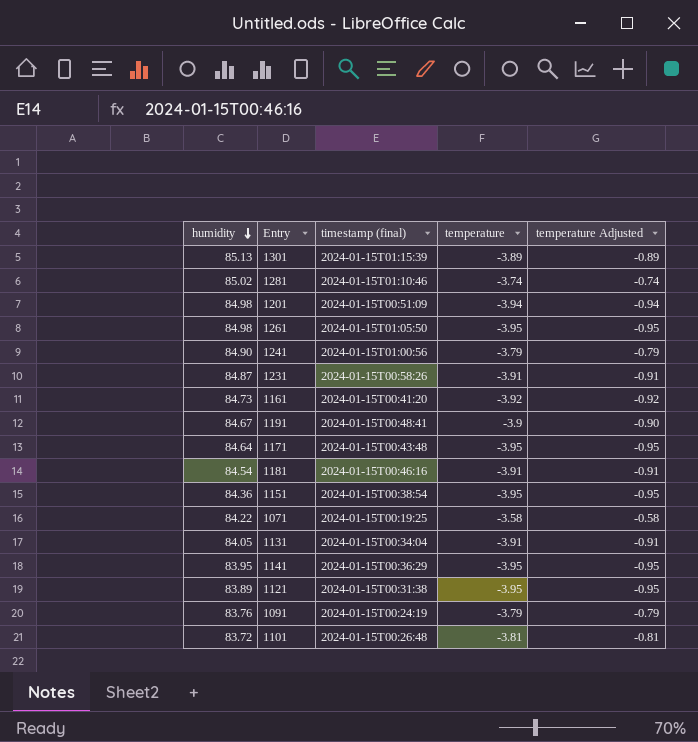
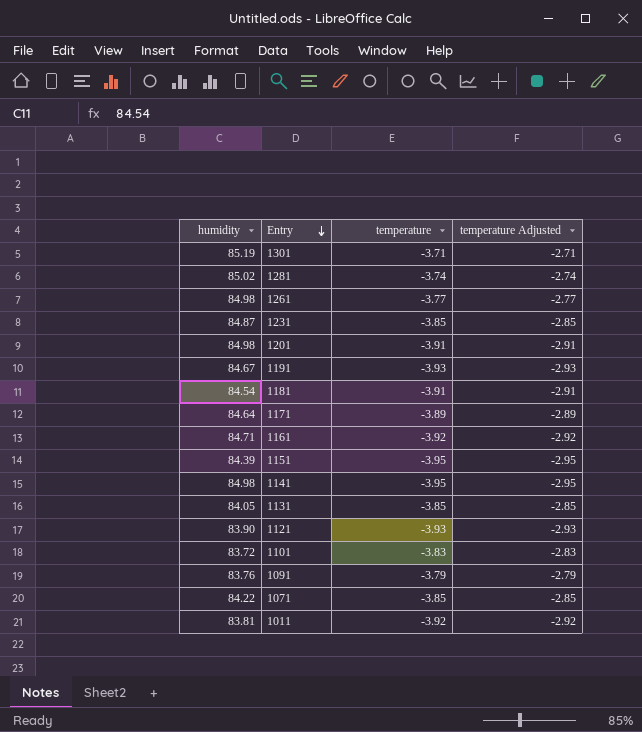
row order: humidity descending -> Entry descending
column timestamp (final) | position: 3 -> none
column temperature Adjusted | formula: [temperature] + 3 -> [temperature] + 1
row 1241: 84.90 | 2024-01-15T01:00:56 | -3.79 | -0.79 -> none
1301 | humidity: 85.13 -> 85.19
1301 | temperature: -3.89 -> -3.71
1261 | temperature: -3.95 -> -3.77
1231 | temperature: -3.91 -> -3.85
1201 | temperature: -3.94 -> -3.91
1191 | temperature: -3.9 -> -3.93
1171 | temperature: -3.95 -> -3.89
1161 | humidity: 84.73 -> 84.71
1151 | humidity: 84.36 -> 84.39
1141 | humidity: 83.95 -> 84.98
1131 | temperature: -3.91 -> -3.85
1121 | humidity: 83.89 -> 83.90
1121 | temperature: -3.95 -> -3.93
1101 | temperature: -3.81 -> -3.83
1071 | temperature: -3.58 -> -3.85
row 1011: none -> 83.81 | -3.92 | -2.92

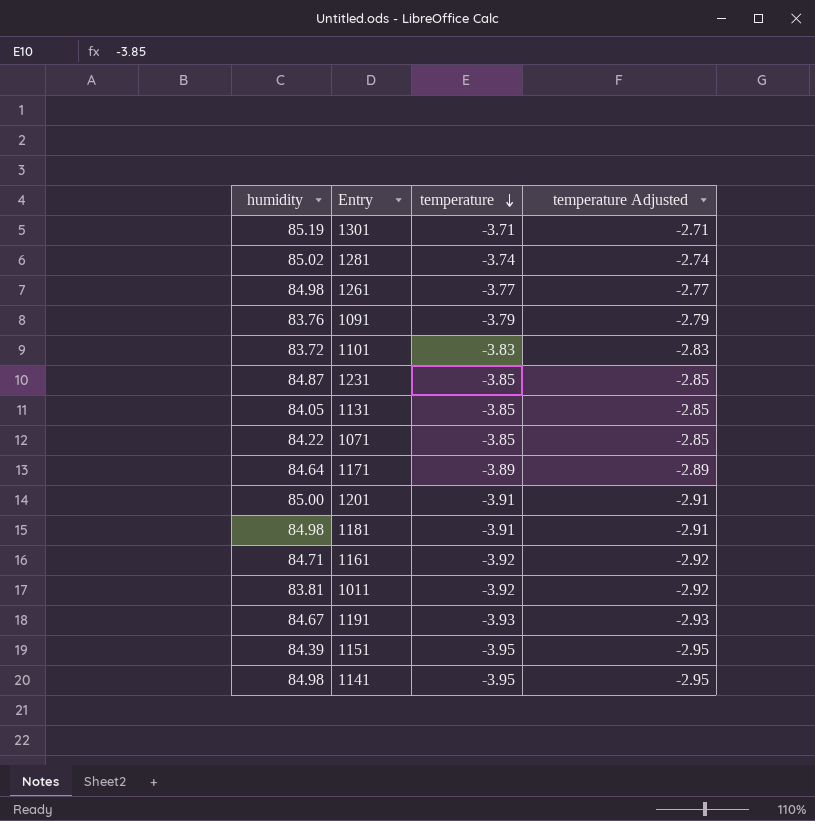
row order: Entry descending -> temperature descending
row 1121: 83.90 | -3.93 | -2.93 -> none
1201 | humidity: 84.98 -> 85.00
1181 | humidity: 84.54 -> 84.98

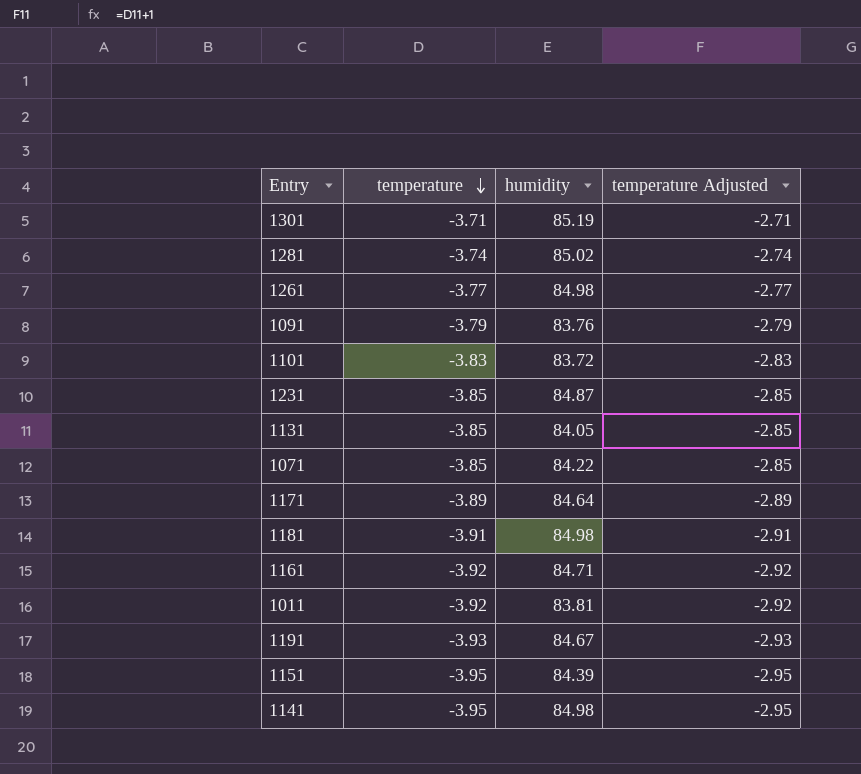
column humidity | position: 1 -> 3
row 1201: 85.00 | -3.91 | -2.91 -> none

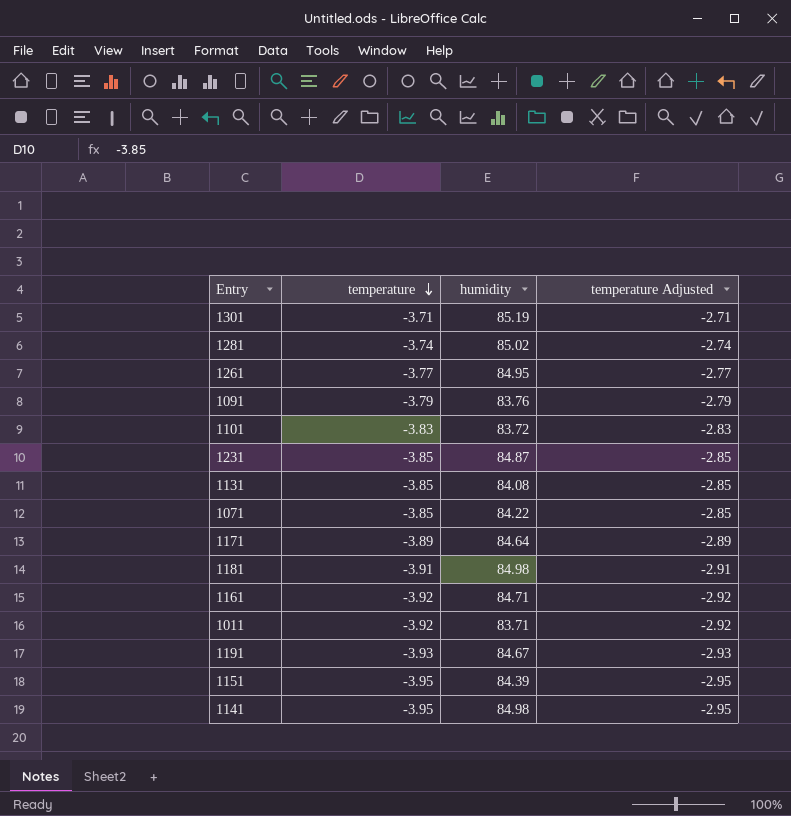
1261 | humidity: 84.98 -> 84.95
1131 | humidity: 84.05 -> 84.08
1011 | humidity: 83.81 -> 83.71

